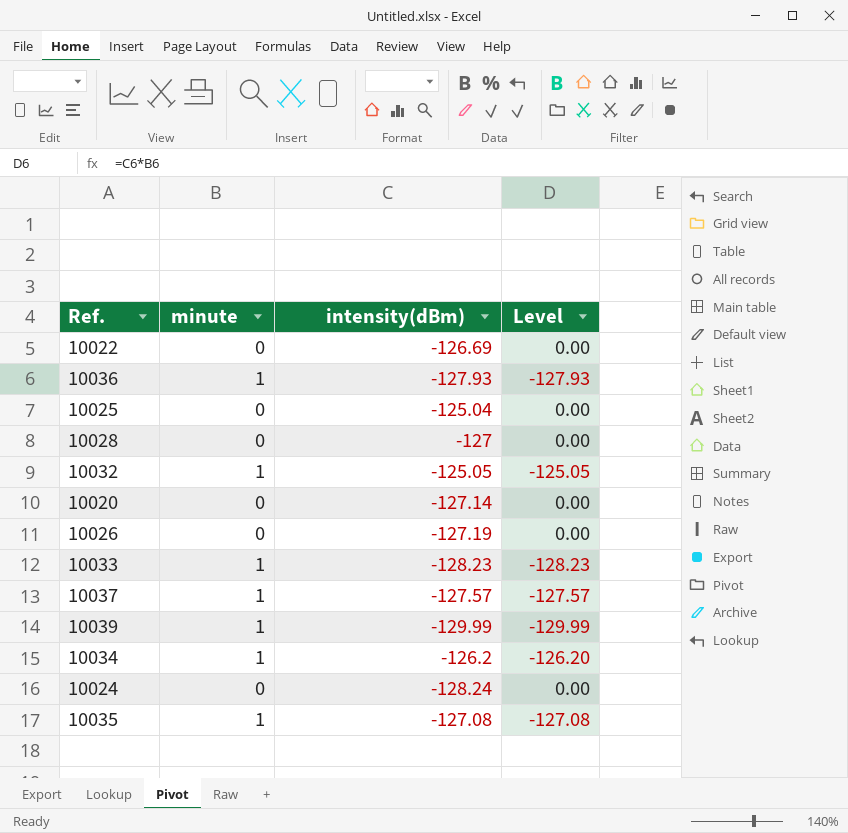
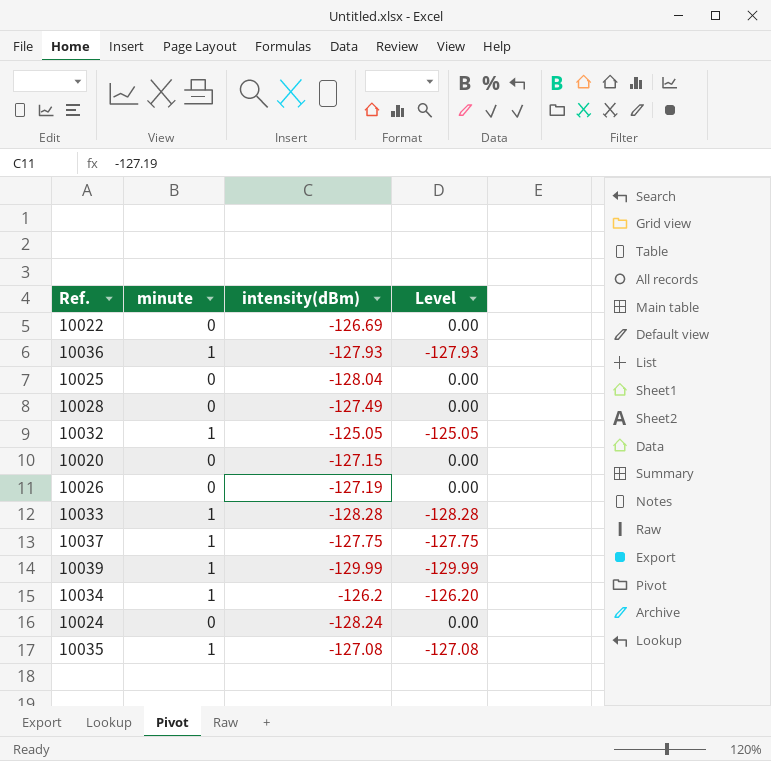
10025 | intensity(dBm): -125.04 -> -128.04
10028 | intensity(dBm): -127 -> -127.49
10020 | intensity(dBm): -127.14 -> -127.15
10033 | intensity(dBm): -128.23 -> -128.28
10033 | Level: -128.23 -> -128.28
10037 | intensity(dBm): -127.57 -> -127.75
10037 | Level: -127.57 -> -127.75

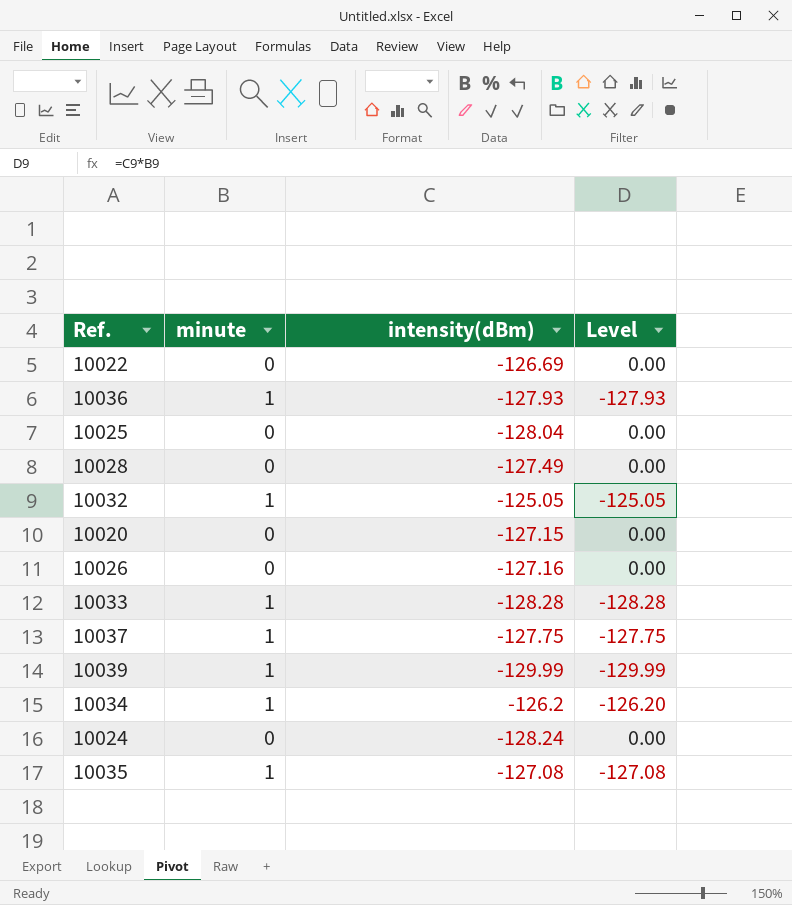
10026 | intensity(dBm): -127.19 -> -127.16

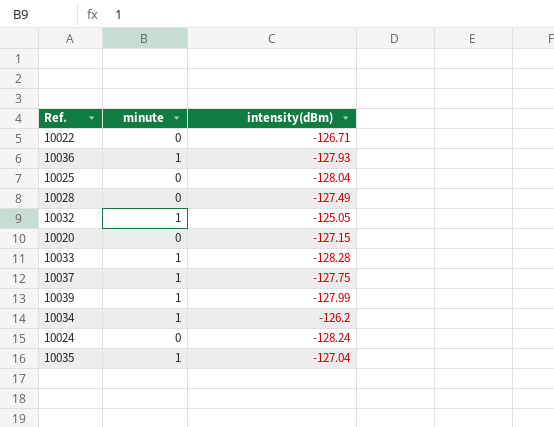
column Level | formula: [minute] * [intensity(dBm)] -> none
row 10026: 0 | -127.16 | 0.00 -> none
10022 | intensity(dBm): -126.69 -> -126.71
10039 | intensity(dBm): -129.99 -> -127.99
10035 | intensity(dBm): -127.08 -> -127.04

